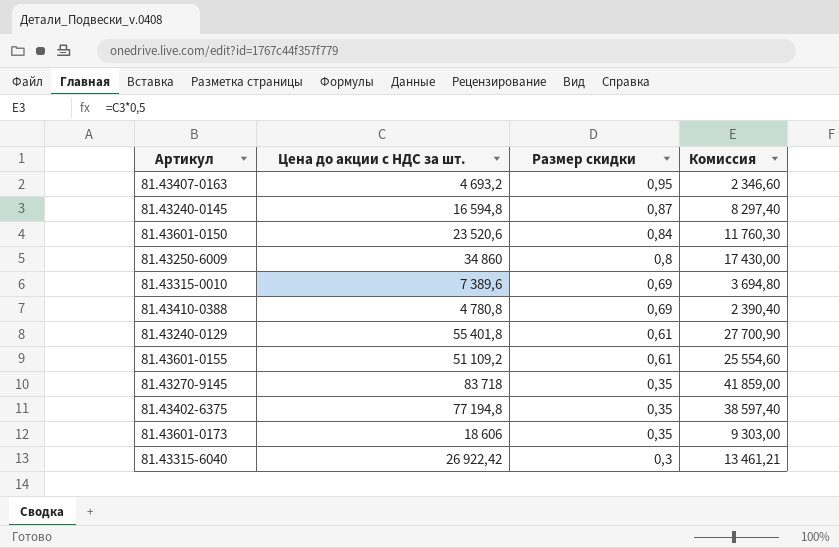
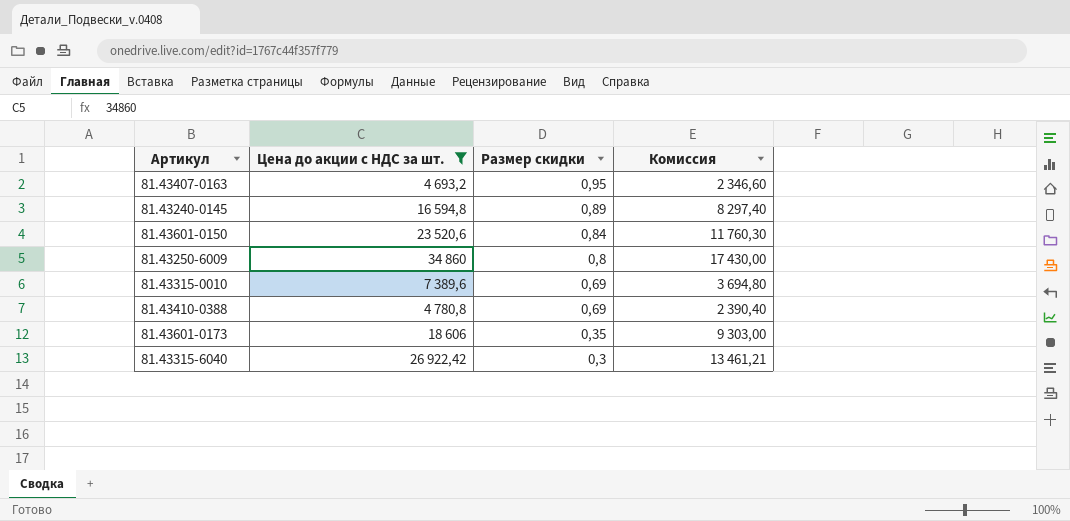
filter: none -> Цена до акции с НДС за шт. <= 34 860
81.43240-0145 | Размер скидки: 0,87 -> 0,89

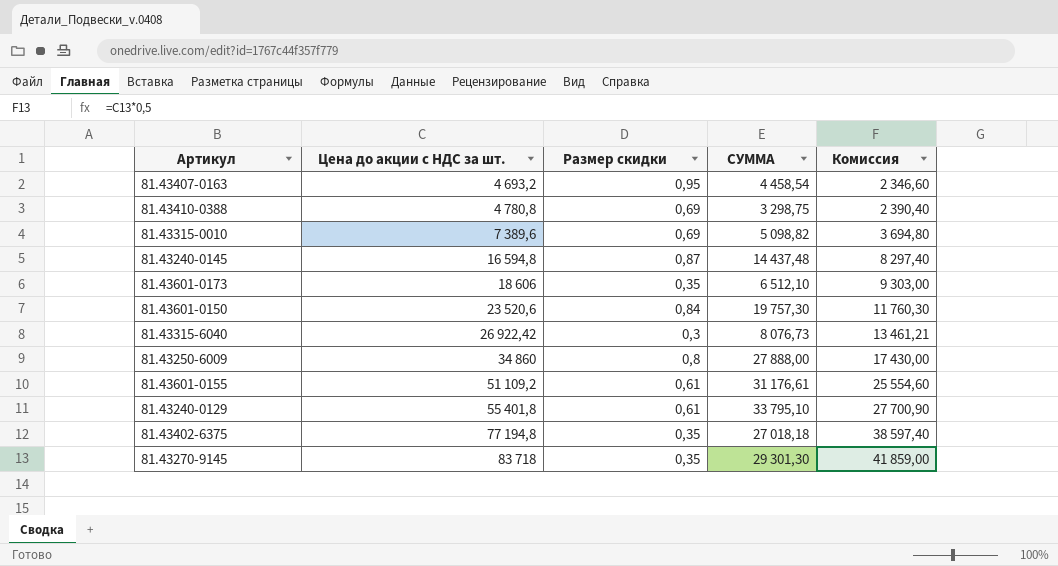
filter: Цена до акции с НДС за шт. <= 34 860 -> none
row order: Размер скидки descending -> Цена до акции с НДС за шт. ascending
column СУММА | formula: none -> [Цена до акции с НДС за шт.] * [Размер скидки]
81.43240-0145 | Размер скидки: 0,89 -> 0,87

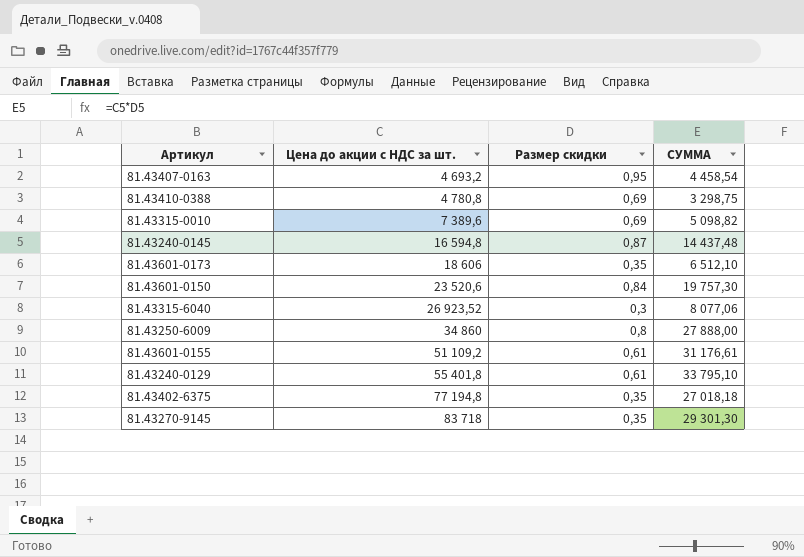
column Комиссия | formula: [Цена до акции с НДС за шт.] * 0,5 -> none
81.43315-6040 | Цена до акции с НДС за шт.: 26 922,42 -> 26 923,52
81.43315-6040 | СУММА: 8 076,73 -> 8 077,06

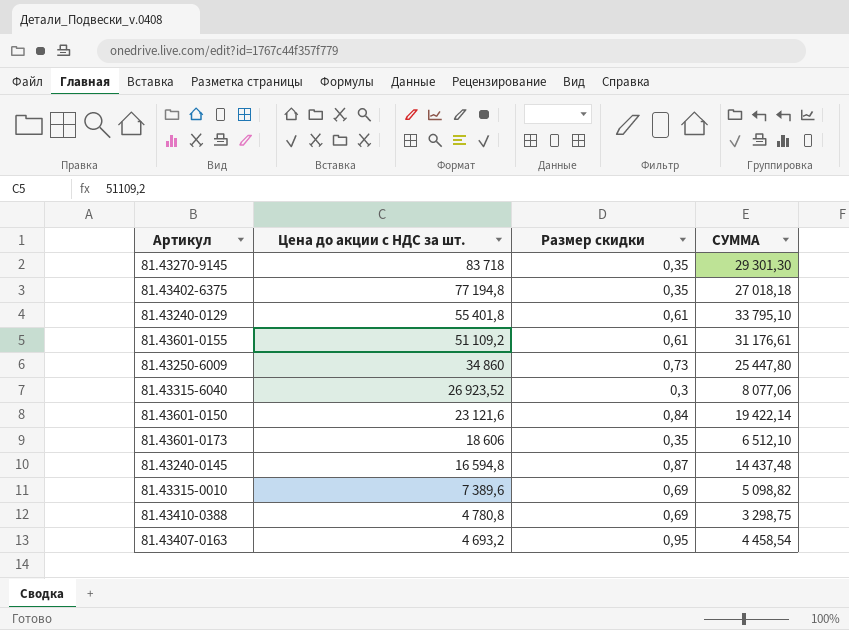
row order: Цена до акции с НДС за шт. ascending -> Цена до акции с НДС за шт. descending
81.43250-6009 | Размер скидки: 0,8 -> 0,73
81.43250-6009 | СУММА: 27 888,00 -> 25 447,80
81.43601-0150 | Цена до акции с НДС за шт.: 23 520,6 -> 23 121,6
81.43601-0150 | СУММА: 19 757,30 -> 19 422,14

